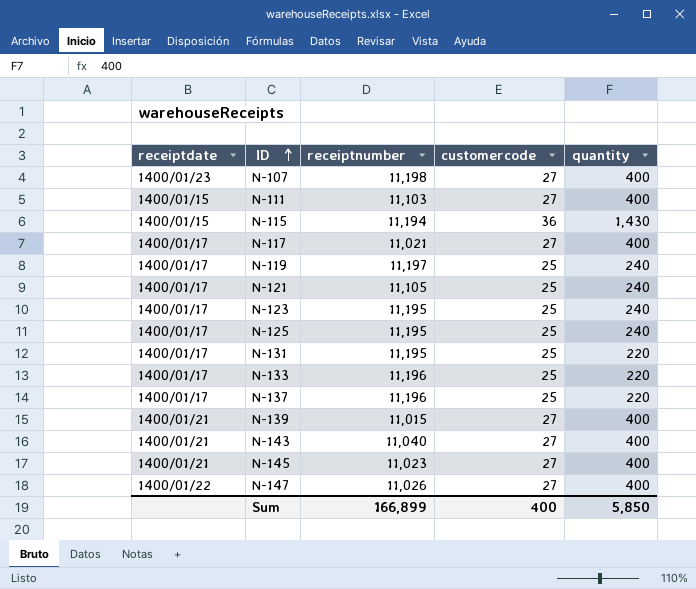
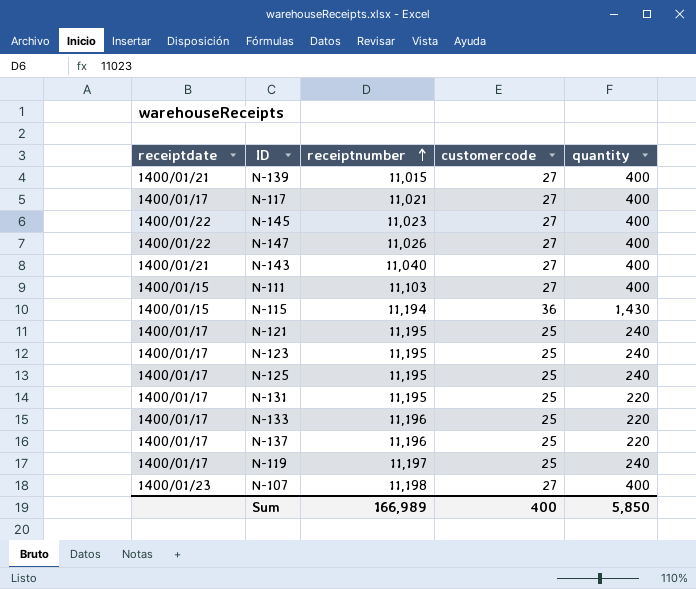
row order: ID ascending -> receiptnumber ascending
N-145 | receiptdate: 1400/01/21 -> 1400/01/22
N-121 | receiptnumber: 11,105 -> 11,195
Sum | receiptnumber: 166,899 -> 166,989

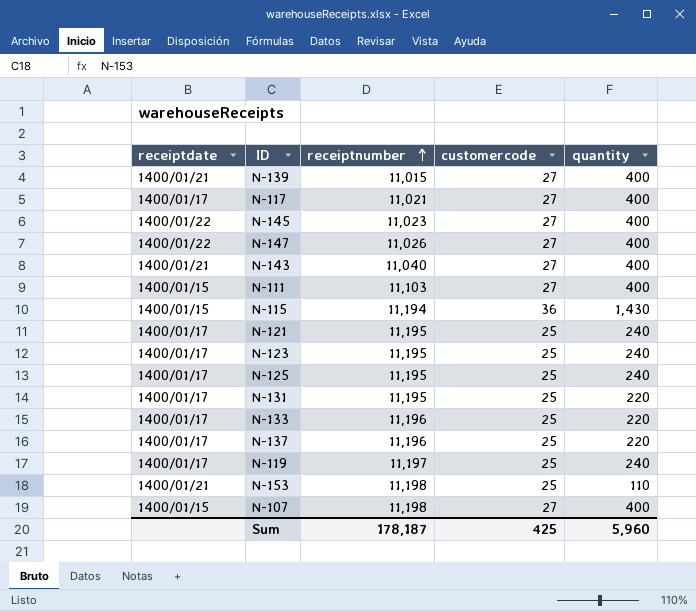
row N-153: none -> 1400/01/21 | 11,198 | 25 | 110
N-107 | receiptdate: 1400/01/23 -> 1400/01/15
Sum | receiptnumber: 166,989 -> 178,187
Sum | customercode: 400 -> 425
Sum | quantity: 5,850 -> 5,960

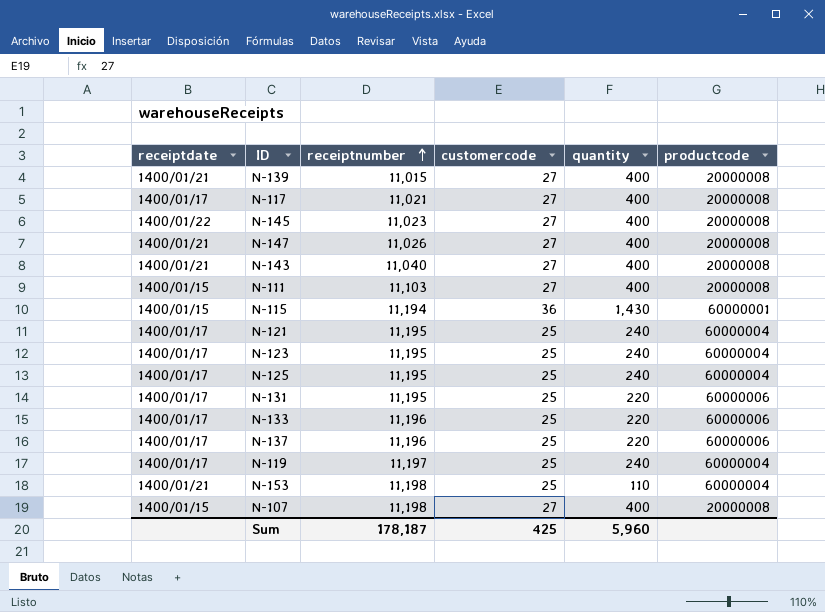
column productcode | position: none -> 6
N-147 | receiptdate: 1400/01/22 -> 1400/01/21

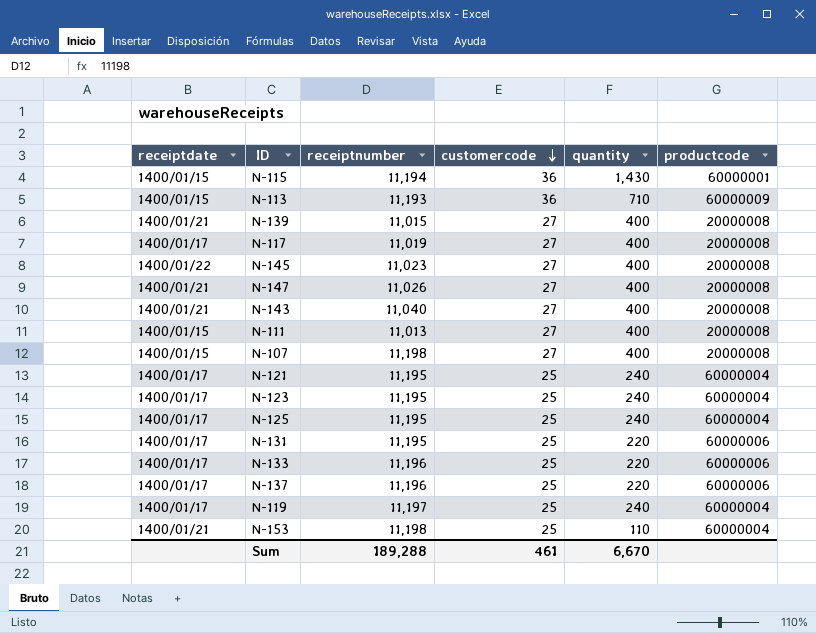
row order: receiptnumber ascending -> customercode descending
row N-113: none -> 1400/01/15 | 11,193 | 36 | 710 | 60000009
N-117 | receiptnumber: 11,021 -> 11,019
N-111 | receiptnumber: 11,103 -> 11,013
Sum | receiptnumber: 178,187 -> 189,288
Sum | customercode: 425 -> 461
Sum | quantity: 5,960 -> 6,670

